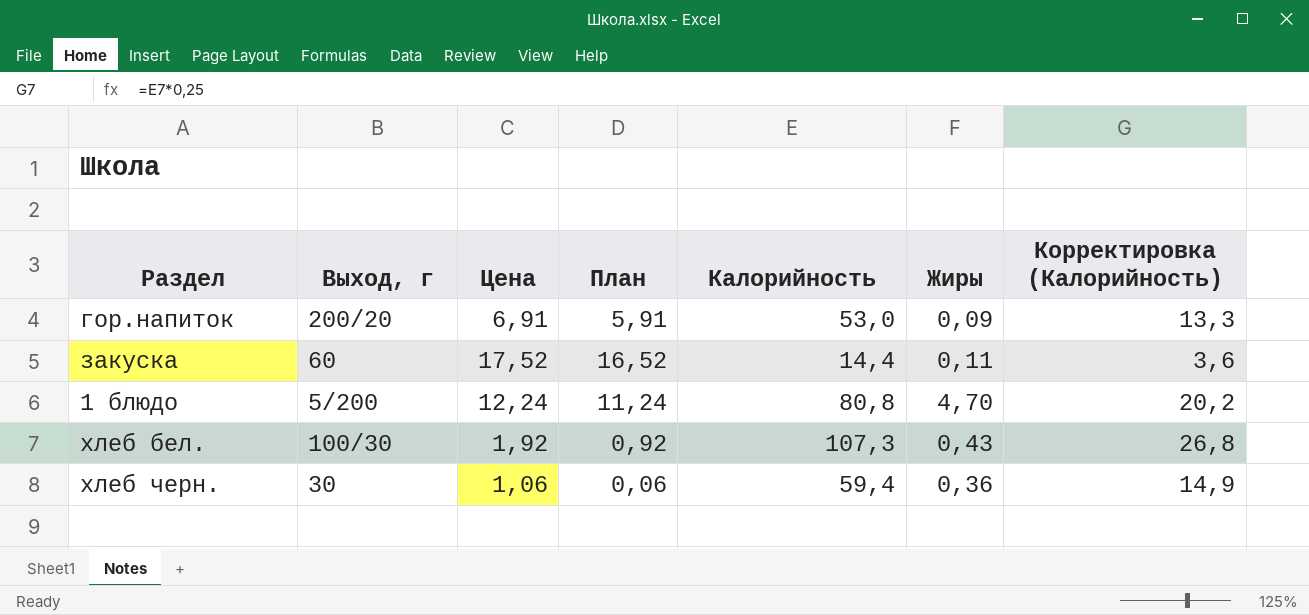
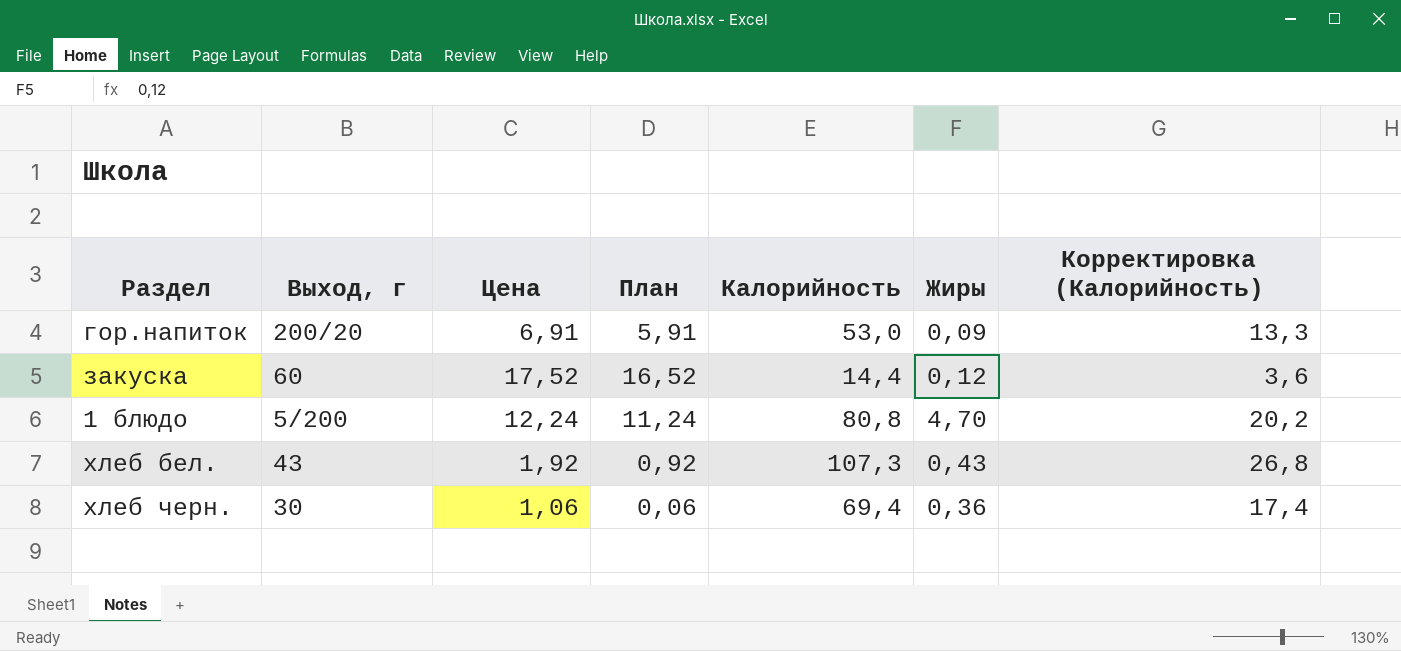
закуска | Жиры: 0,11 -> 0,12
хлеб бел. | Выход, г: 100/30 -> 43
хлеб черн. | Калорийность: 59,4 -> 69,4
хлеб черн. | Корректировка (Калорийность): 14,9 -> 17,4

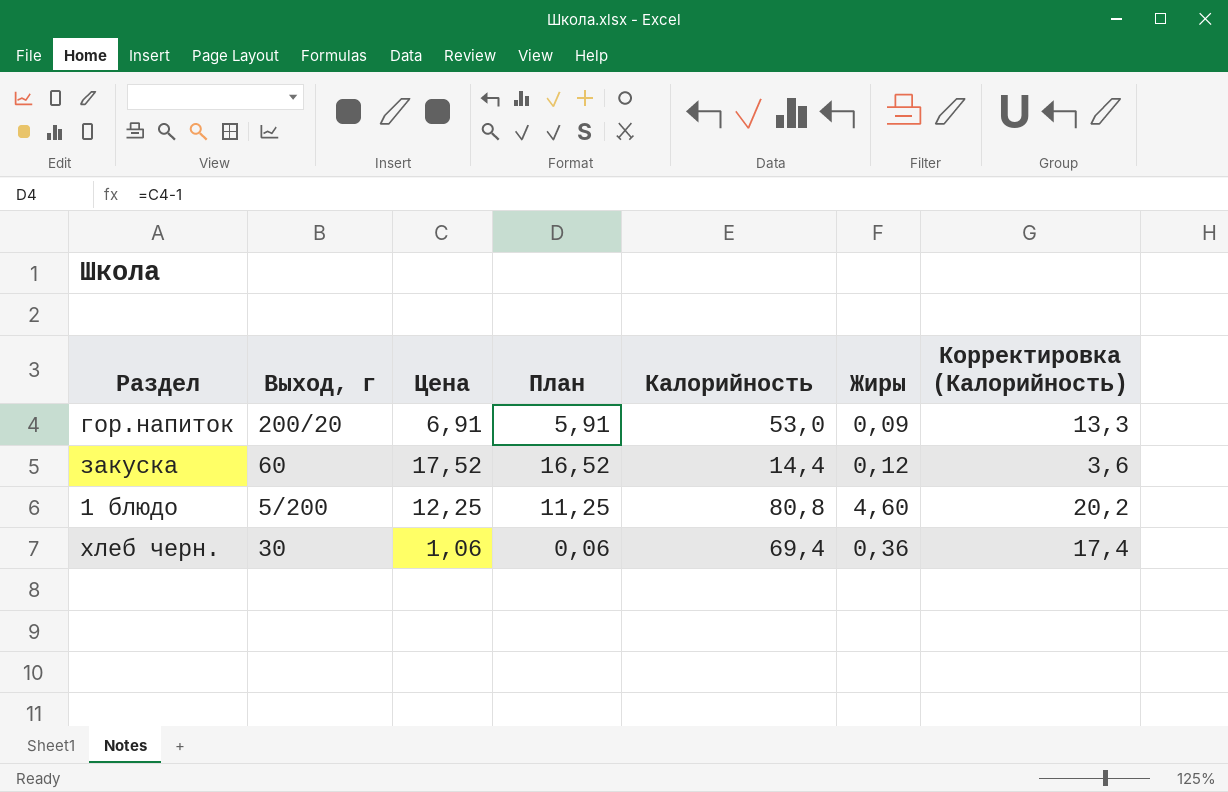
row хлеб бел.: 43 | 1,92 | 0,92 | 107,3 | 0,43 | 26,8 -> none
1 блюдо | Цена: 12,24 -> 12,25
1 блюдо | План: 11,24 -> 11,25
1 блюдо | Жиры: 4,70 -> 4,60

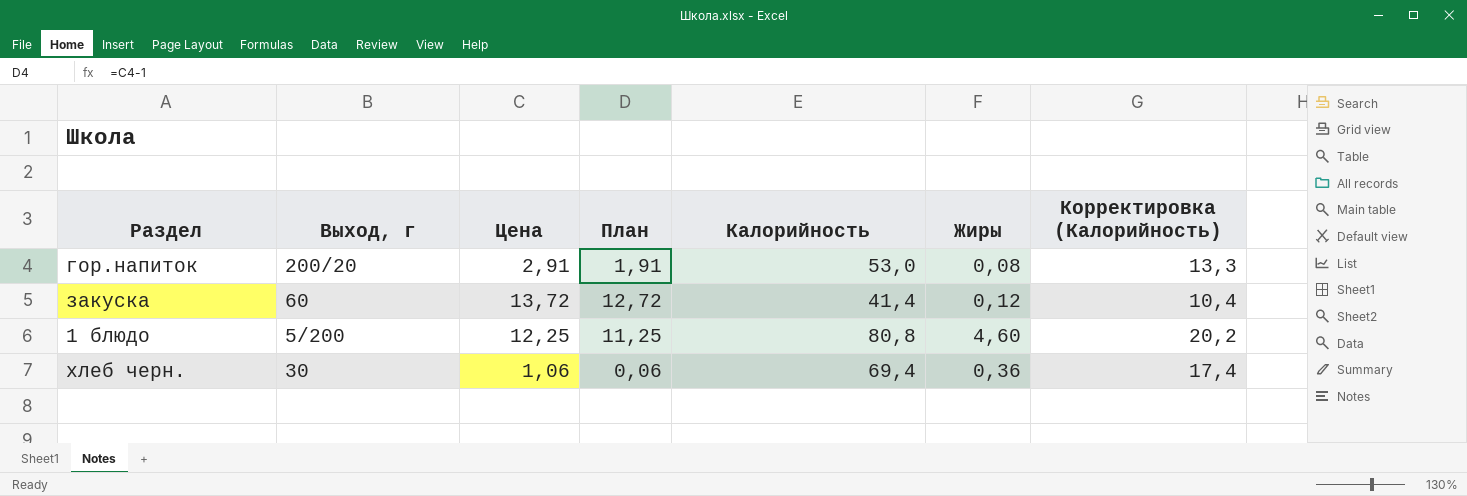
гор.напиток | Цена: 6,91 -> 2,91
гор.напиток | План: 5,91 -> 1,91
гор.напиток | Жиры: 0,09 -> 0,08
закуска | Цена: 17,52 -> 13,72
закуска | План: 16,52 -> 12,72
закуска | Калорийность: 14,4 -> 41,4
закуска | Корректировка (Калорийность): 3,6 -> 10,4

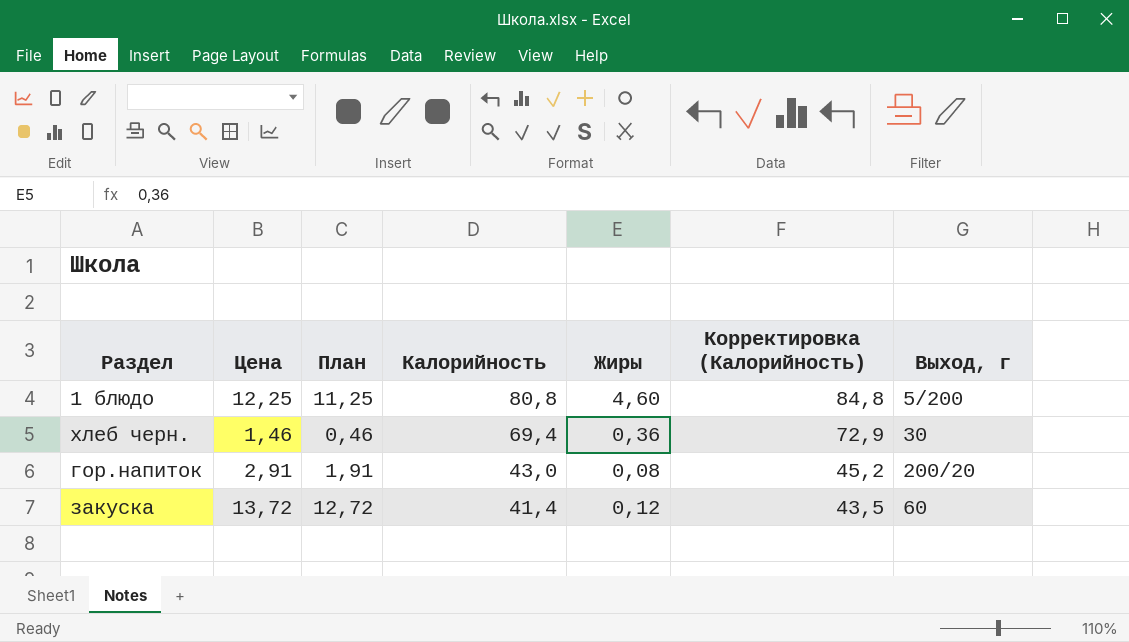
row order: none -> Калорийность descending
column Корректировка (Калорийность) | formula: [Калорийность] * 0,25 -> [Калорийность] * 1,05
column Выход, г | position: 2 -> 7
хлеб черн. | Цена: 1,06 -> 1,46
хлеб черн. | План: 0,06 -> 0,46
гор.напиток | Калорийность: 53,0 -> 43,0

